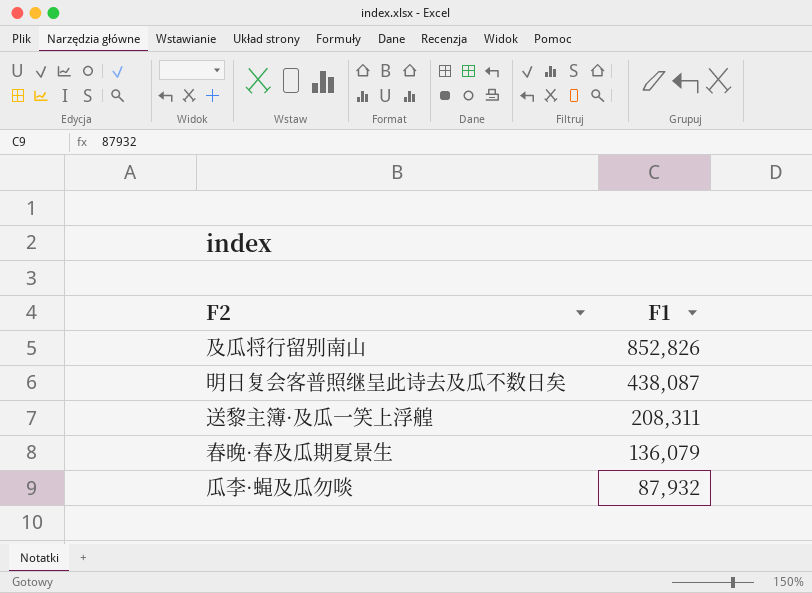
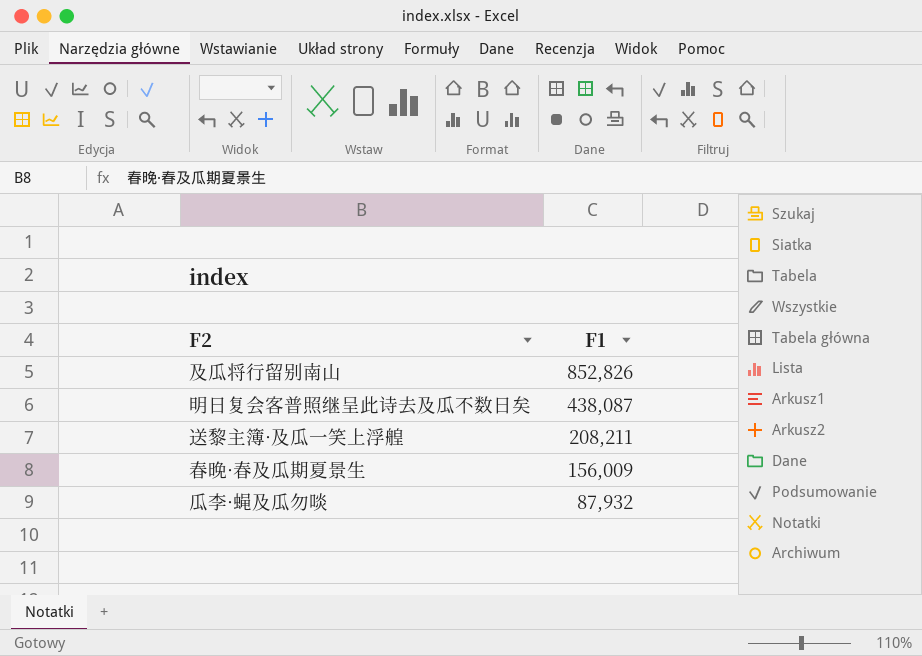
送黎主簿·及瓜一笑上浮艎 | F1: 208,311 -> 208,211
春晚·春及瓜期夏景生 | F1: 136,079 -> 156,009

